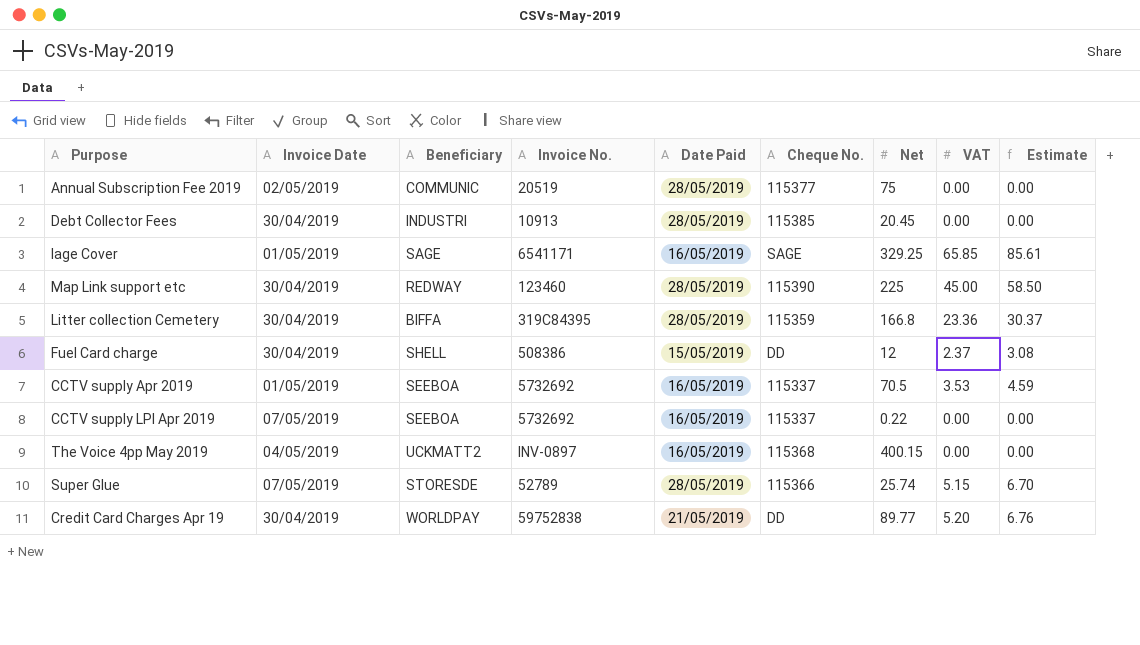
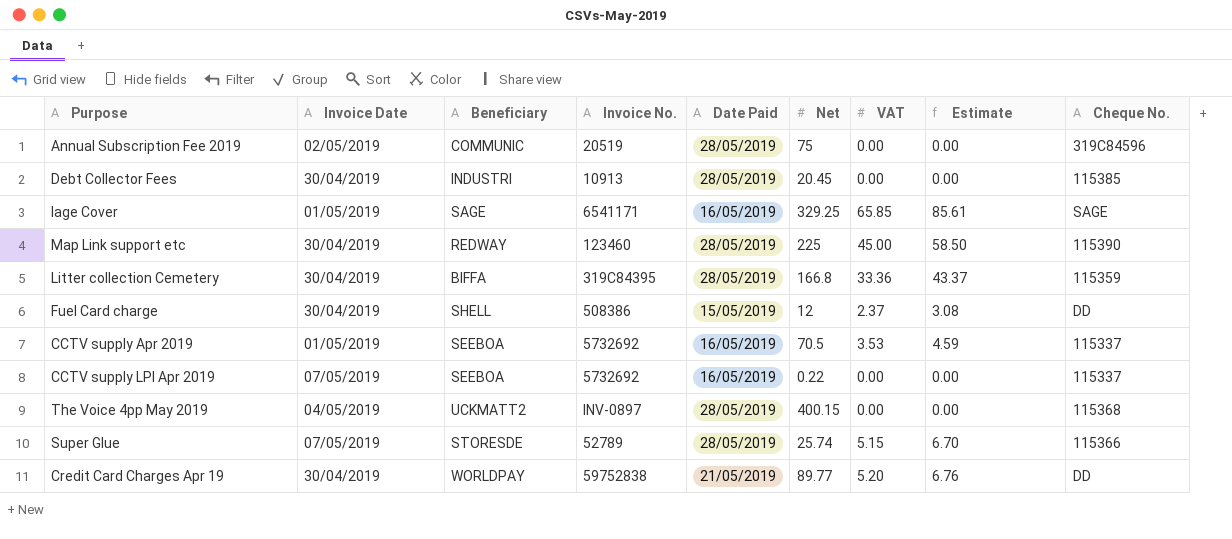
column Cheque No. | position: 6 -> 9
Annual Subscription Fee 2019 | Cheque No.: 115377 -> 319C84596
Litter collection Cemetery | VAT: 23.36 -> 33.36
Litter collection Cemetery | Estimate: 30.37 -> 43.37
The Voice 4pp May 2019 | Date Paid: 16/05/2019 -> 28/05/2019

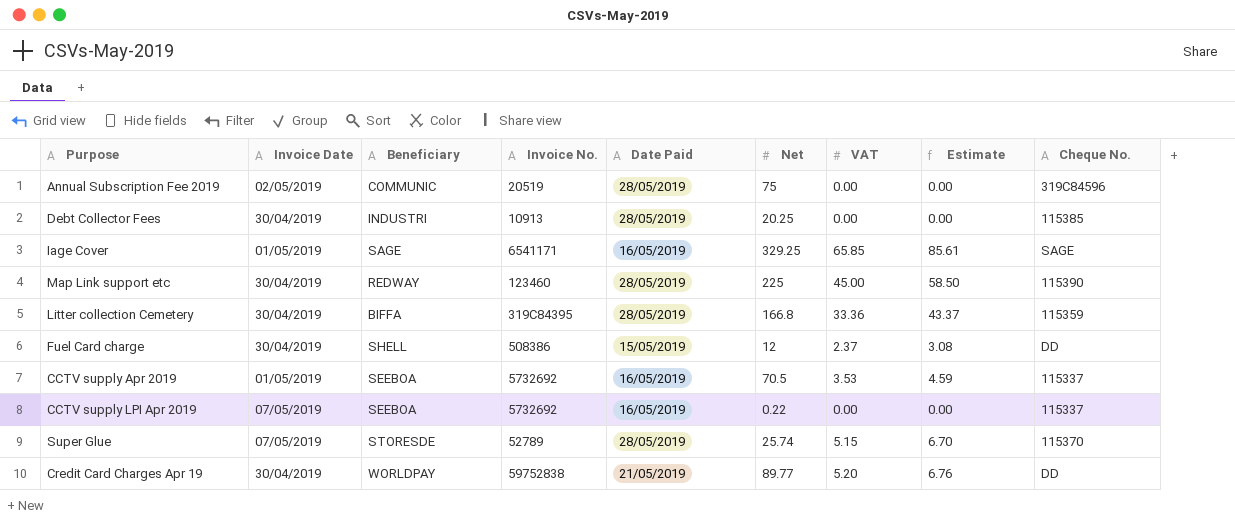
row The Voice 4pp May 2019: 04/05/2019 | UCKMATT2 | INV-0897 | 28/05/2019 | 400.15 | 0.00 | 0.00 | 115368 -> none
Debt Collector Fees | Net: 20.45 -> 20.25
Super Glue | Cheque No.: 115366 -> 115370

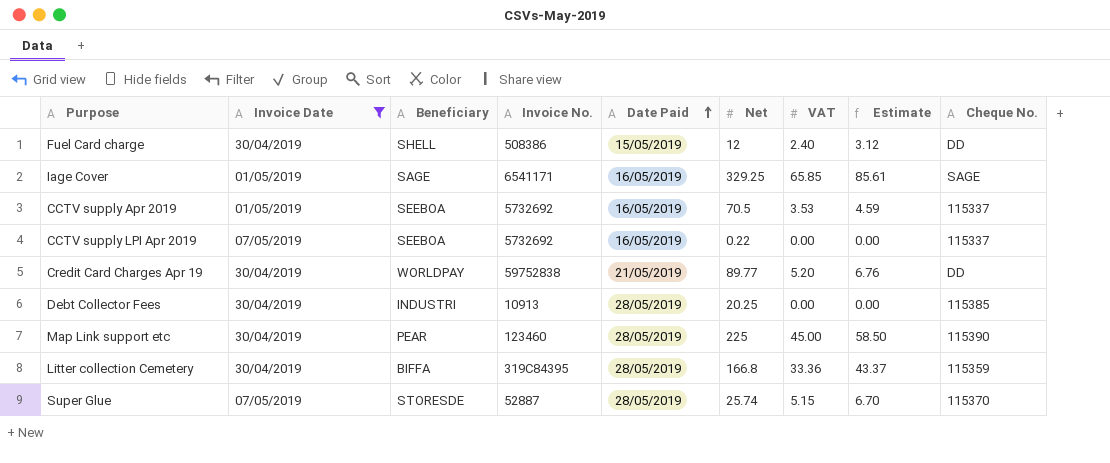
filter: none -> Invoice Date != 02/05/2019
row order: none -> Date Paid ascending
Fuel Card charge | VAT: 2.37 -> 2.40
Fuel Card charge | Estimate: 3.08 -> 3.12
Map Link support etc | Beneficiary: REDWAY -> PEAR
Super Glue | Invoice No.: 52789 -> 52887

